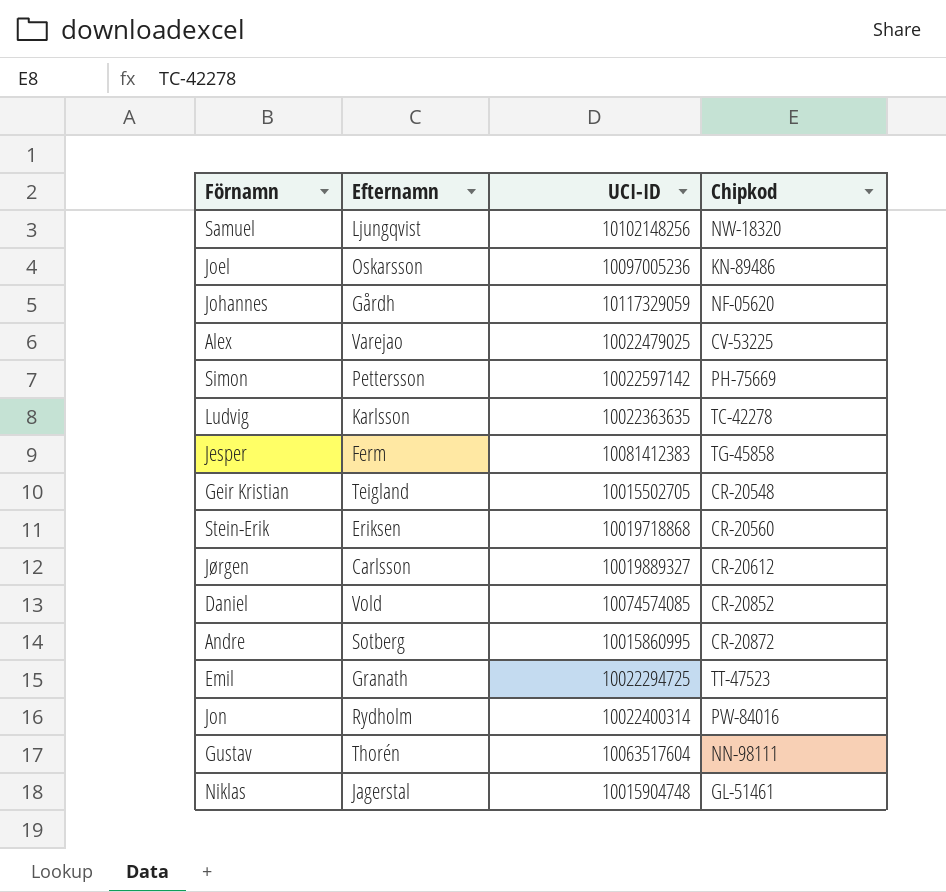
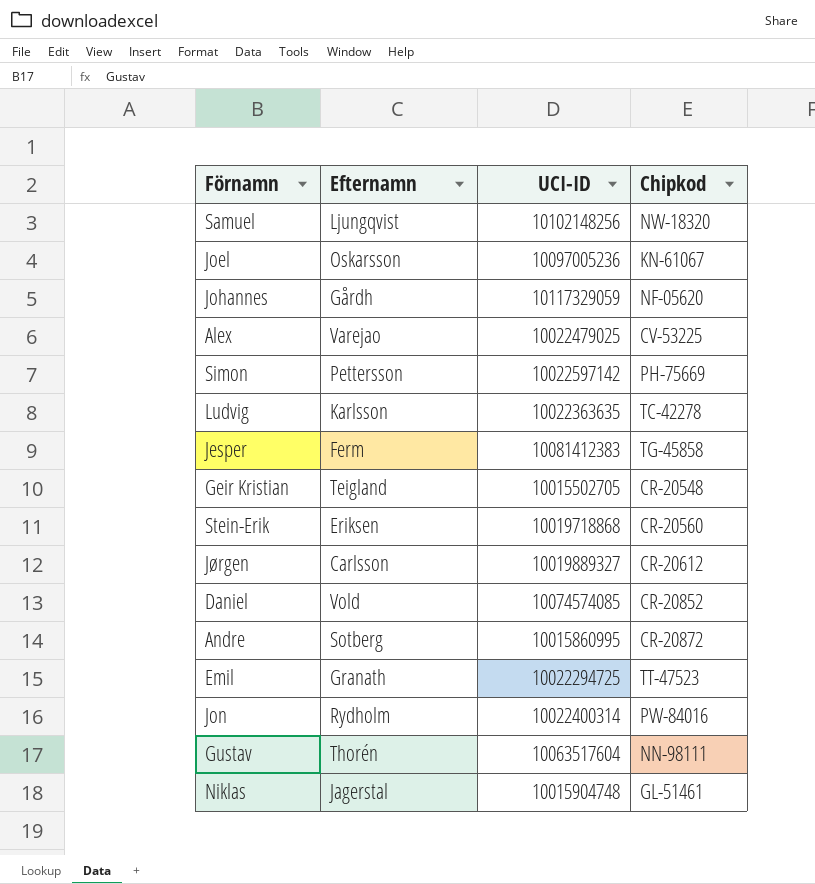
Joel | Chipkod: KN-89486 -> KN-61067

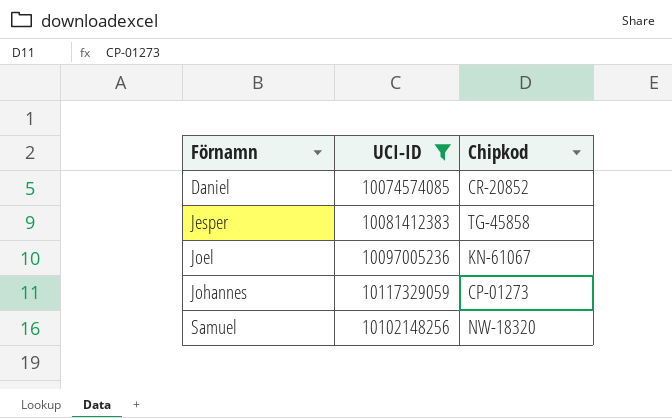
filter: none -> UCI-ID >= 10074574085
row order: none -> Förnamn ascending
column Efternamn | position: 2 -> none
Johannes | Chipkod: NF-05620 -> CP-01273

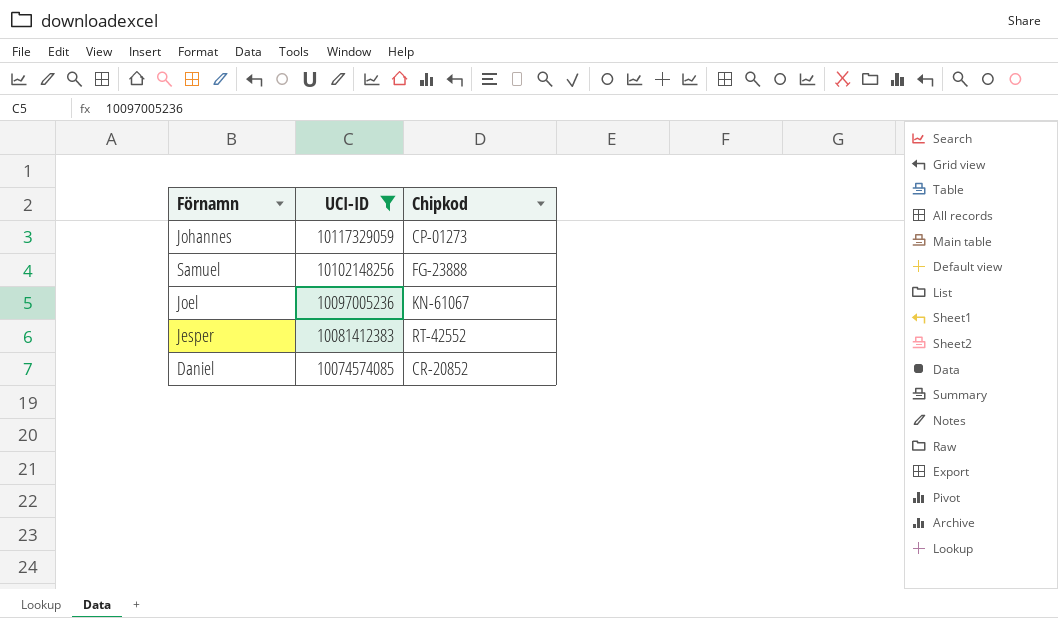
row order: Förnamn ascending -> UCI-ID descending
Samuel | Chipkod: NW-18320 -> FG-23888
Jesper | Chipkod: TG-45858 -> RT-42552

